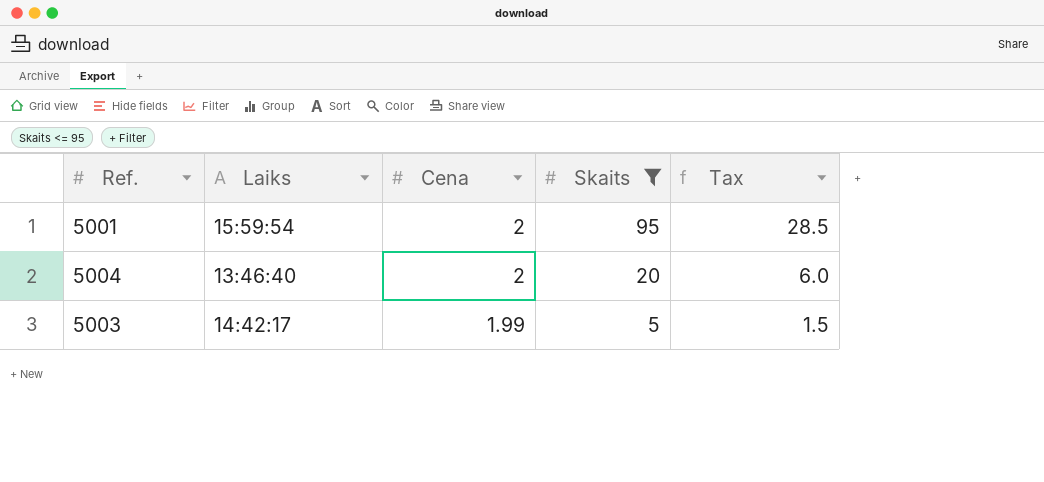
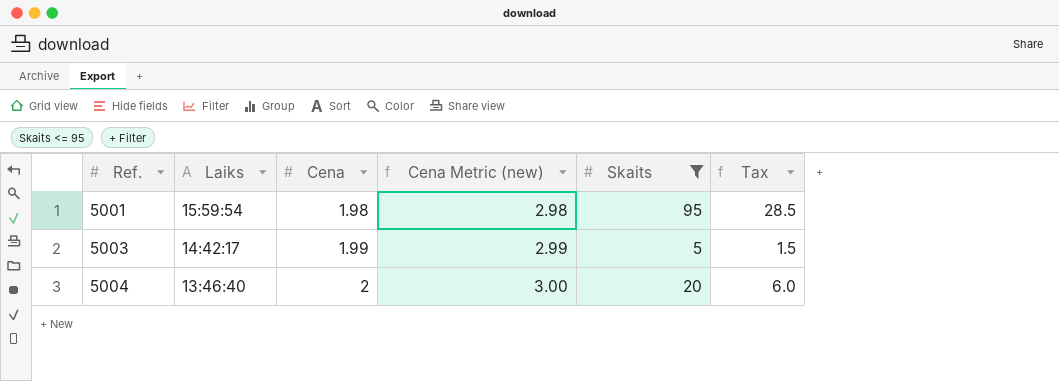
row order: Cena descending -> Ref. ascending
column Cena Metric (new) | formula: none -> [Cena] + 1
5001 | Cena: 2 -> 1.98

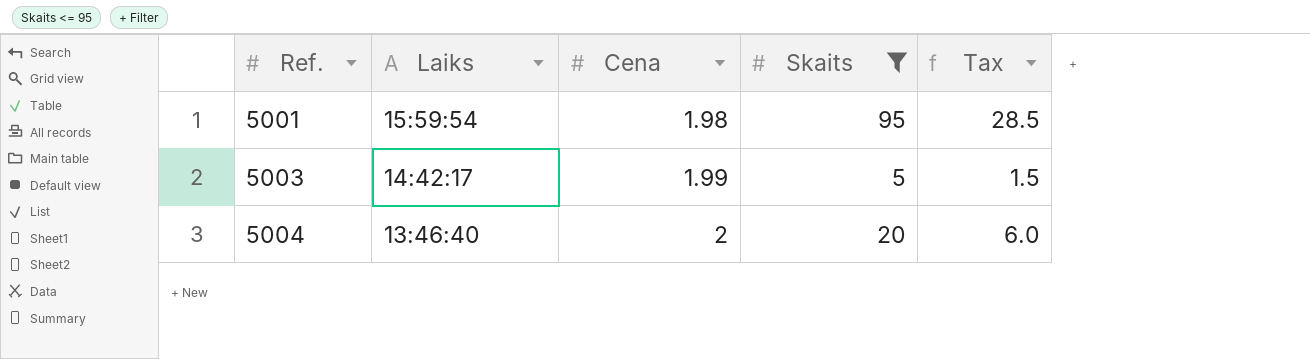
column Cena Metric (new) | formula: [Cena] + 1 -> none

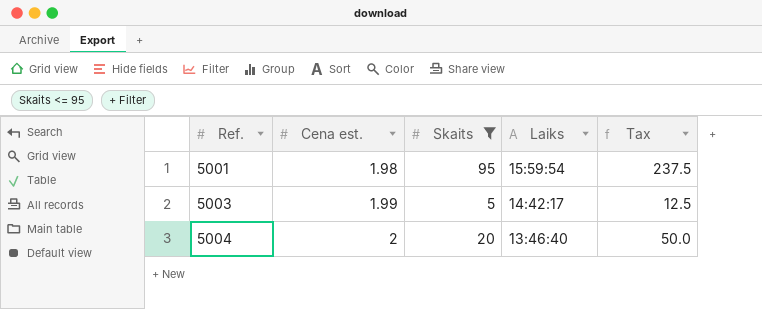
column name: Cena -> Cena est.
column Laiks | position: 2 -> 4
column Tax | formula: [Skaits] * 0.3 -> [Skaits] * 2.5

